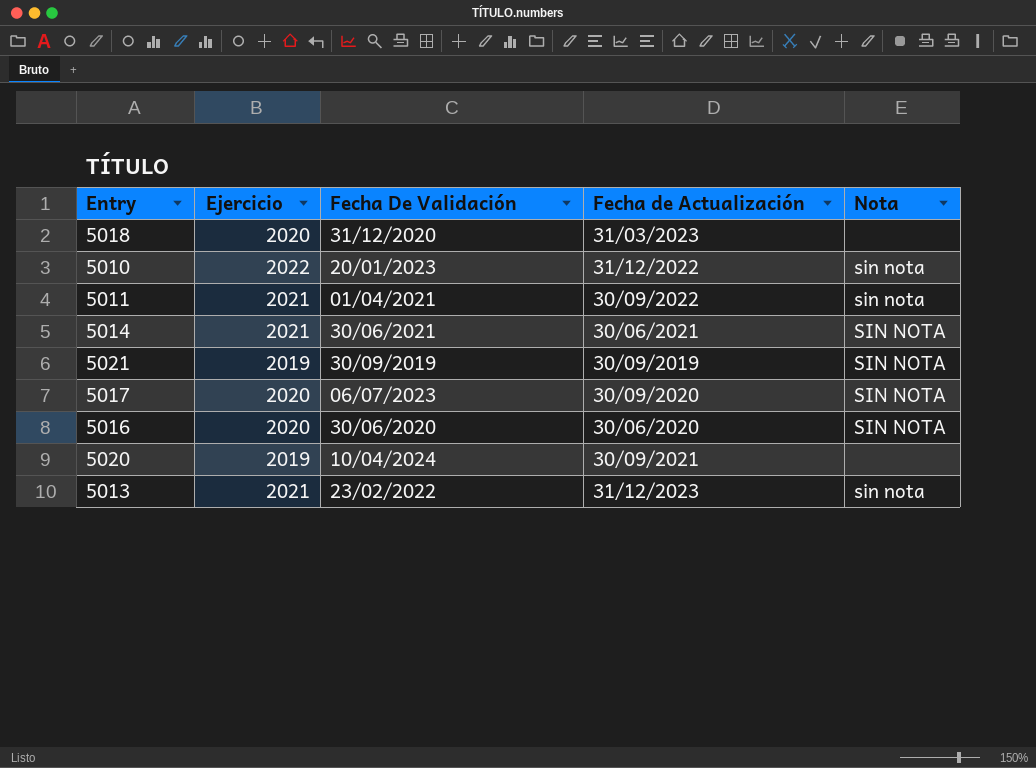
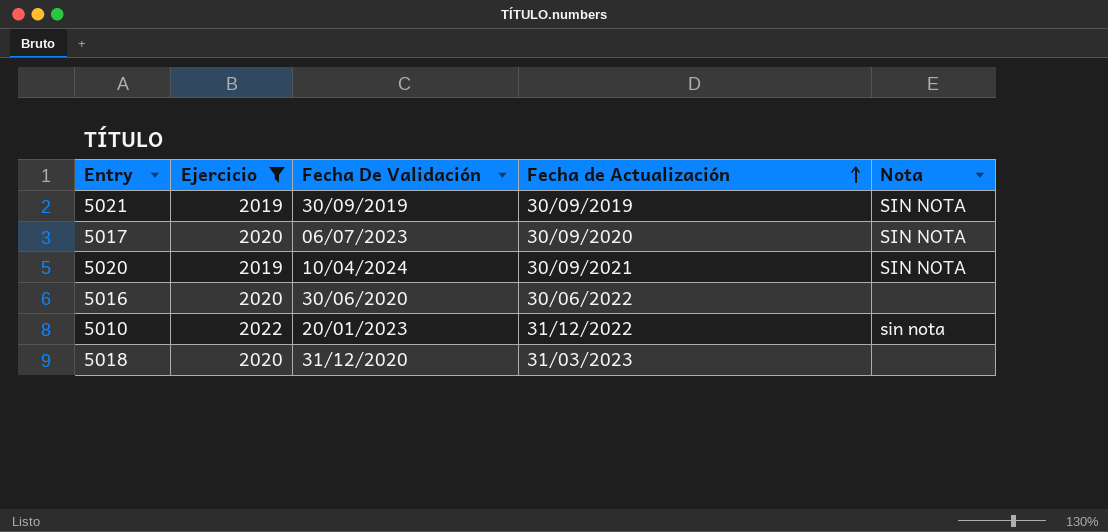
filter: none -> Ejercicio != 2021
row order: none -> Fecha de Actualización ascending
5020 | Nota: none -> SIN NOTA
5016 | Fecha de Actualización: 30/06/2020 -> 30/06/2022
5016 | Nota: SIN NOTA -> none

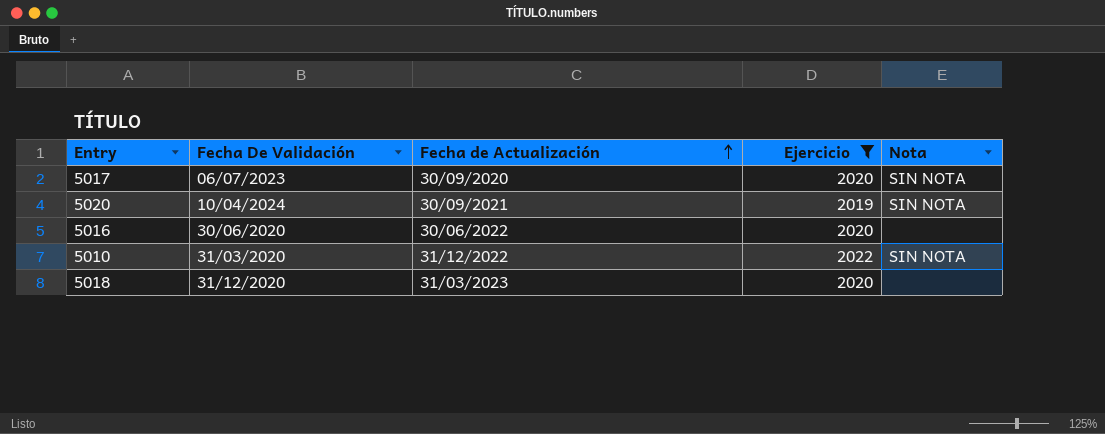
column Ejercicio | position: 2 -> 4
row 5021: 2019 | 30/09/2019 | 30/09/2019 | SIN NOTA -> none
5010 | Fecha De Validación: 20/01/2023 -> 31/03/2020
5010 | Nota: sin nota -> SIN NOTA

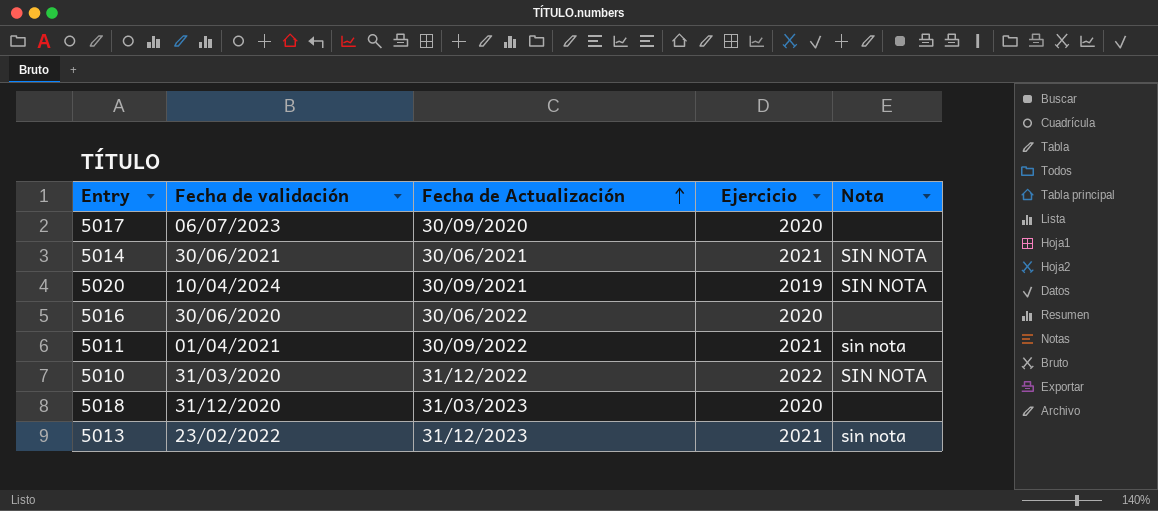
filter: Ejercicio != 2021 -> none
column name: Fecha De Validación -> Fecha de validación
5017 | Nota: SIN NOTA -> none

